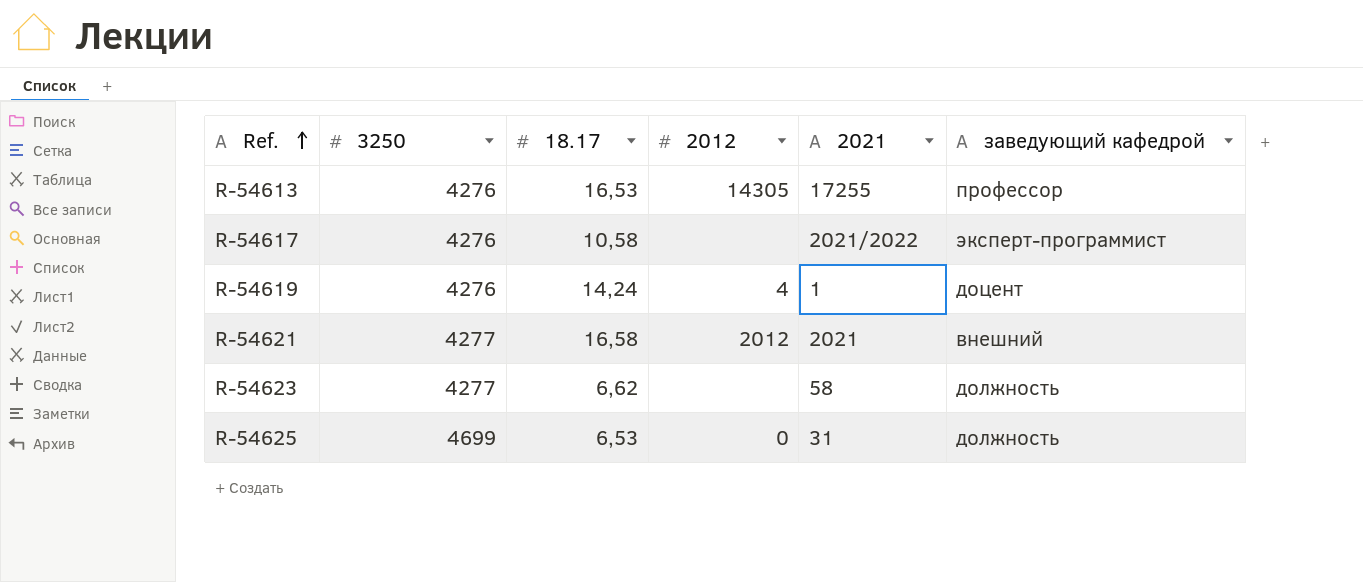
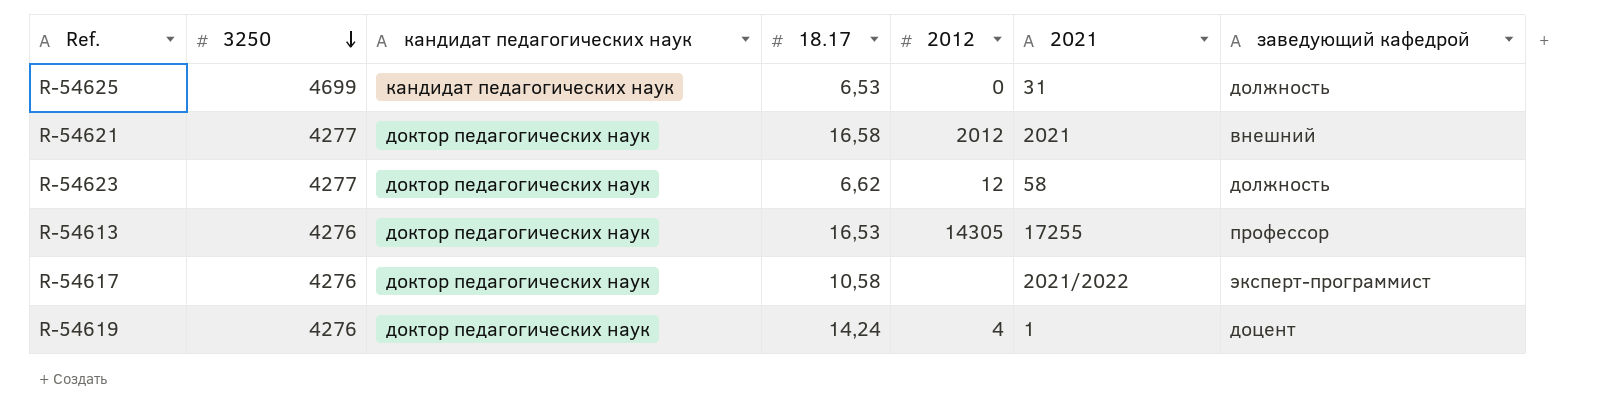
row order: Ref. ascending -> 3250 descending
column кандидат педагогических наук | position: none -> 3
R-54623 | 2012: none -> 12

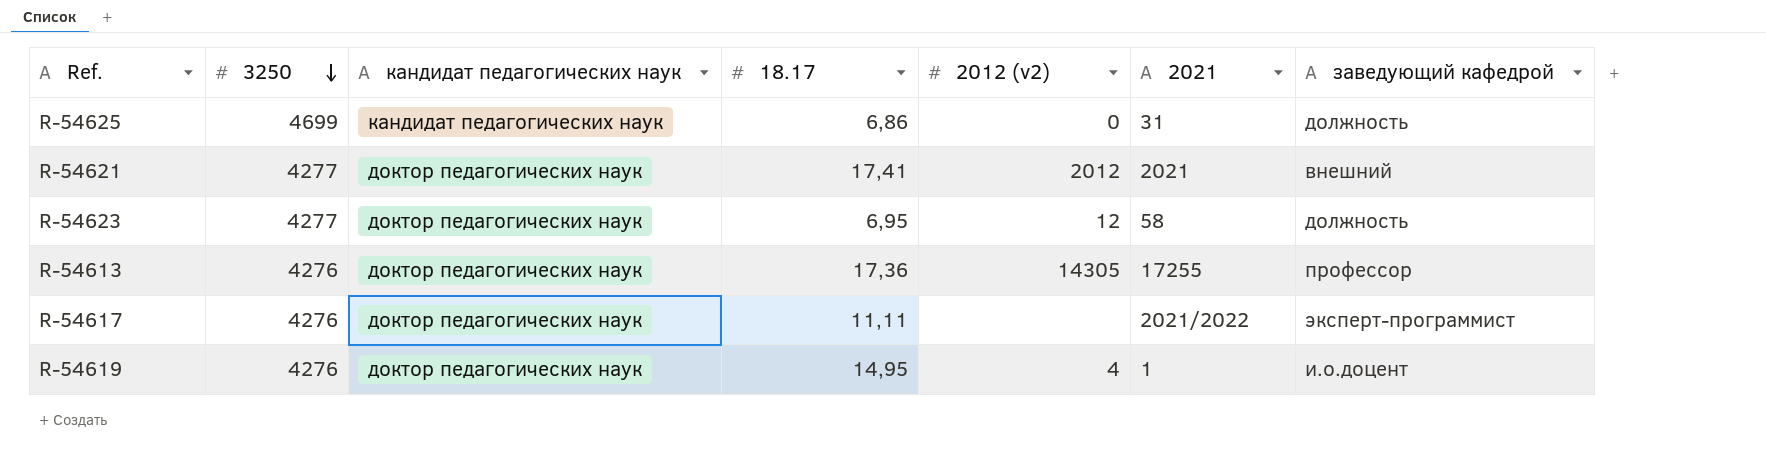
column name: 2012 -> 2012 (v2)
R-54625 | 18.17: 6,53 -> 6,86
R-54621 | 18.17: 16,58 -> 17,41
R-54623 | 18.17: 6,62 -> 6,95
R-54613 | 18.17: 16,53 -> 17,36
R-54617 | 18.17: 10,58 -> 11,11
R-54619 | 18.17: 14,24 -> 14,95
R-54619 | заведующий кафедрой: доцент -> и.о.доцент

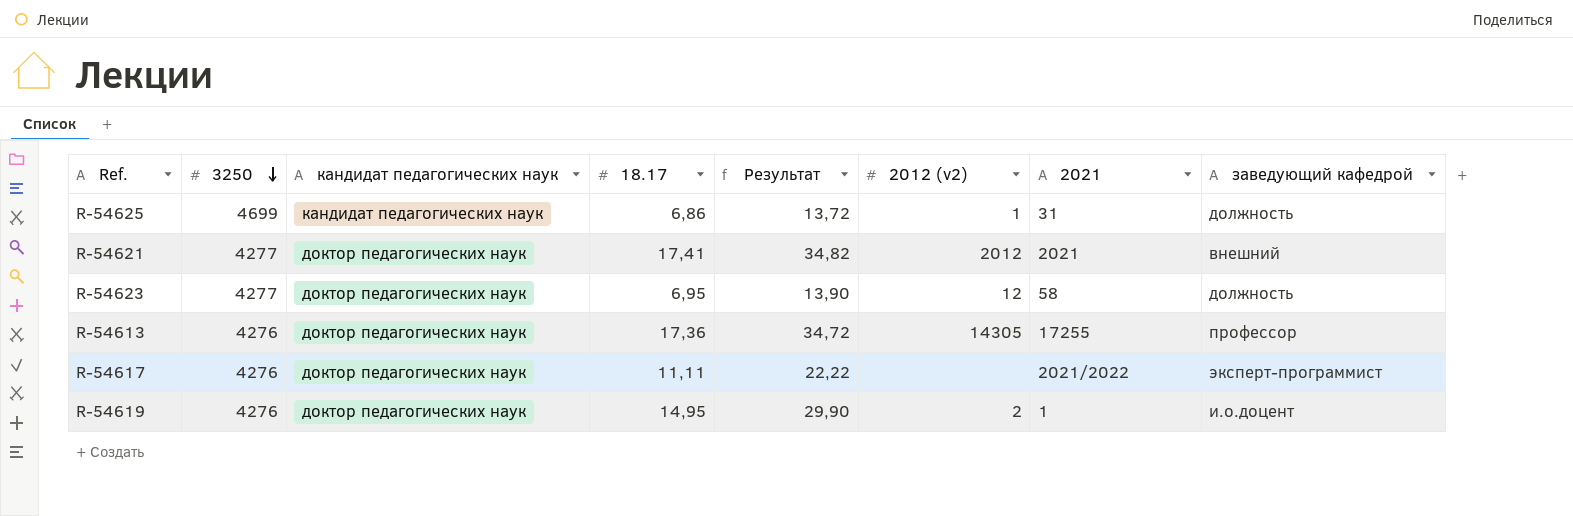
column Результат | formula: none -> [18.17] * 2
R-54625 | 2012 (v2): 0 -> 1
R-54619 | 2012 (v2): 4 -> 2

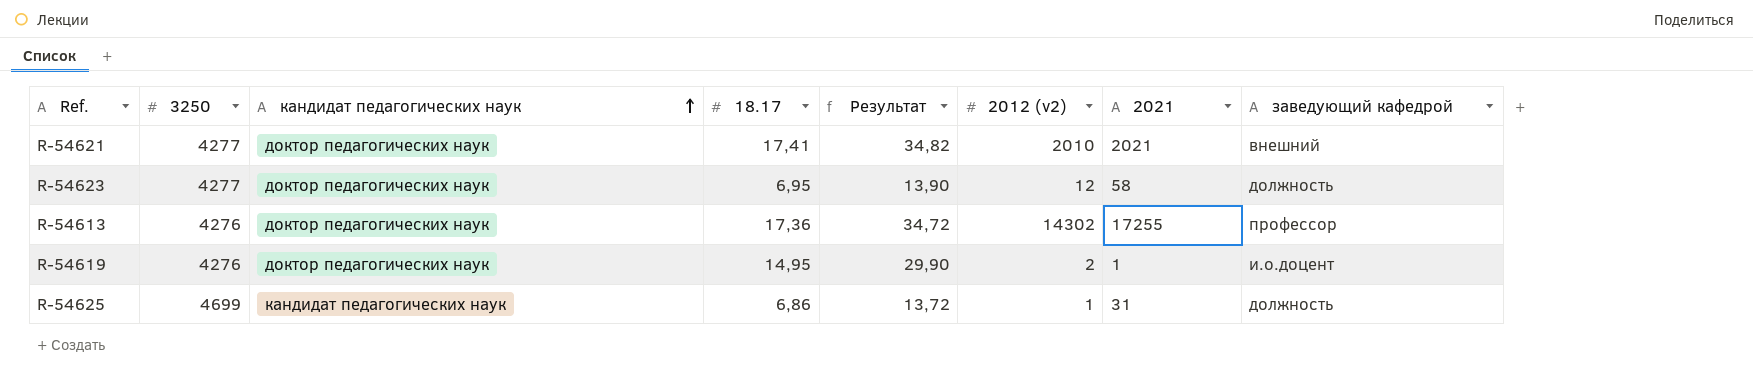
row order: 3250 descending -> кандидат педагогических наук ascending
row R-54617: 4276 | доктор педагогических наук | 11,11 | 22,22 | none | 2021/2022 | эксперт-программист -> none
R-54621 | 2012 (v2): 2012 -> 2010
R-54613 | 2012 (v2): 14305 -> 14302

